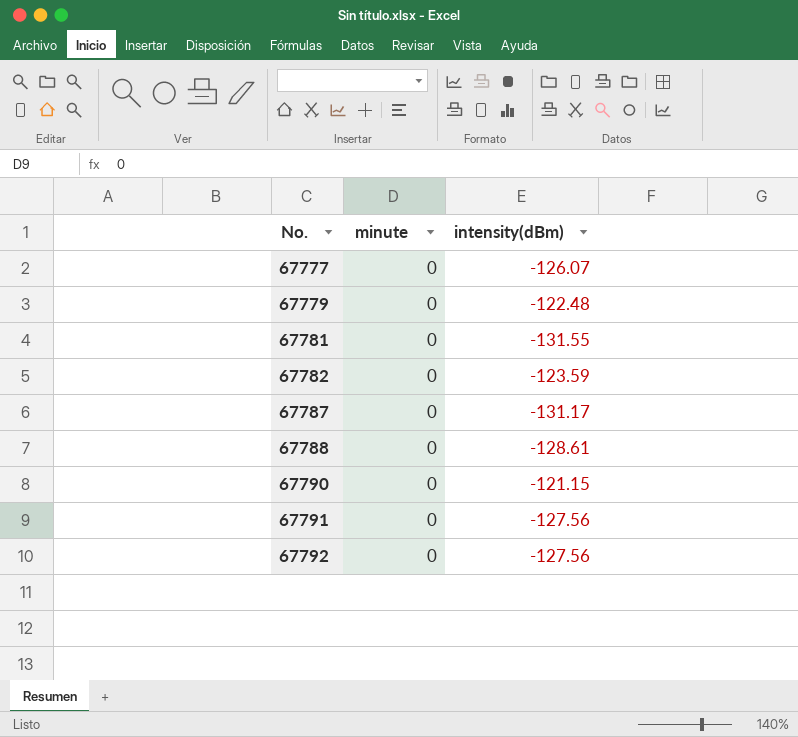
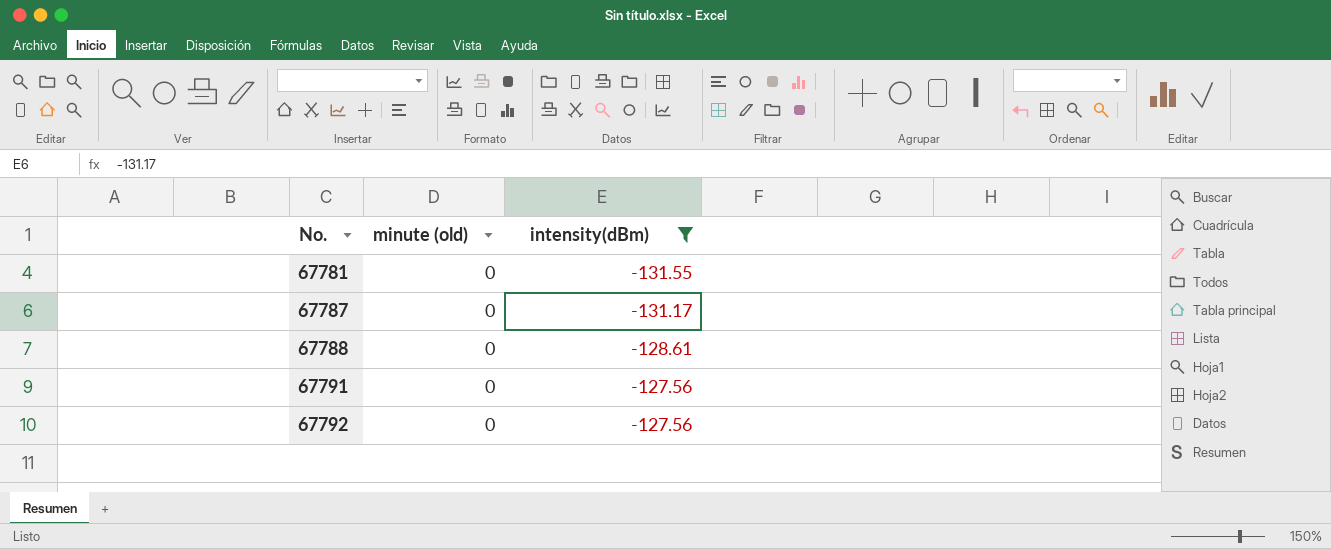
filter: none -> intensity(dBm) <= -127.56
column name: minute -> minute (old)

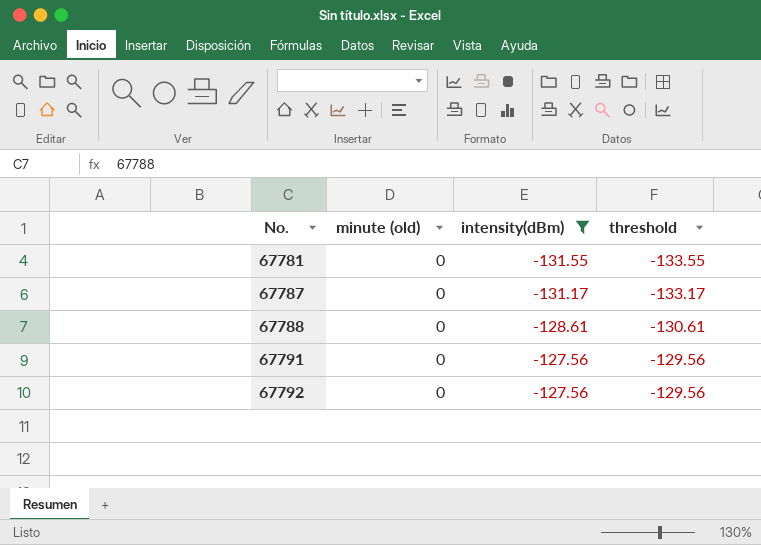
column threshold | formula: none -> [intensity(dBm)] - 2

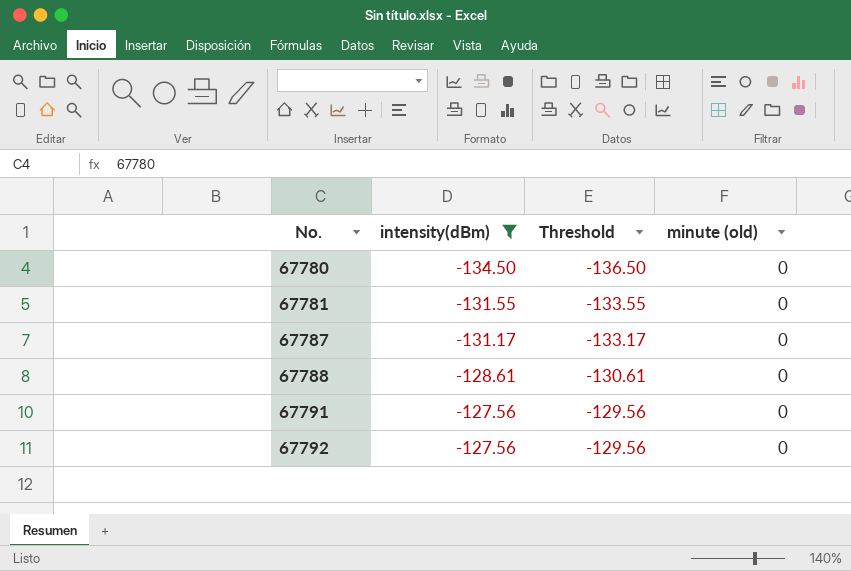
column name: threshold -> Threshold
column minute (old) | position: 2 -> 4
row 67780: none -> -134.50 | -136.50 | 0

